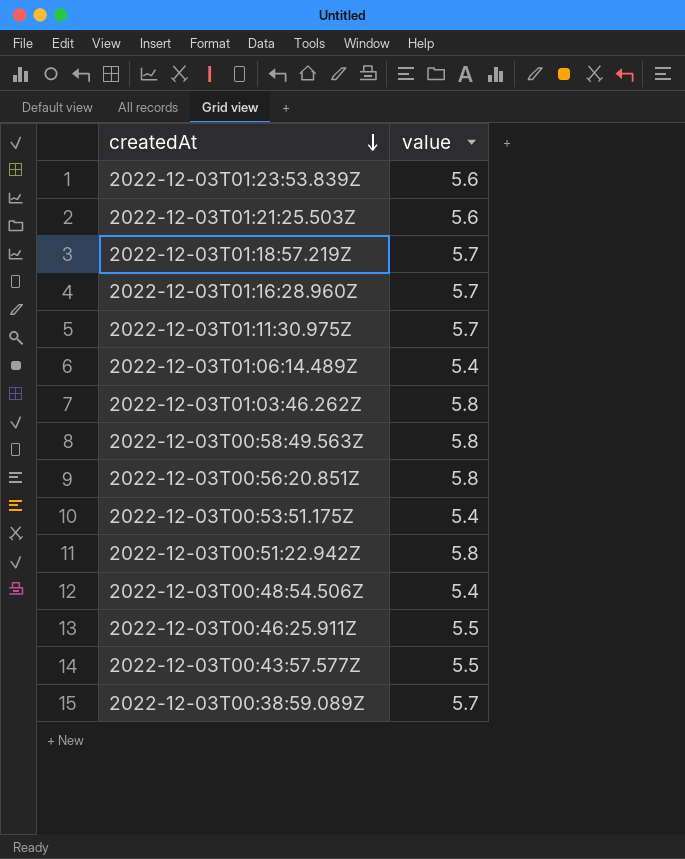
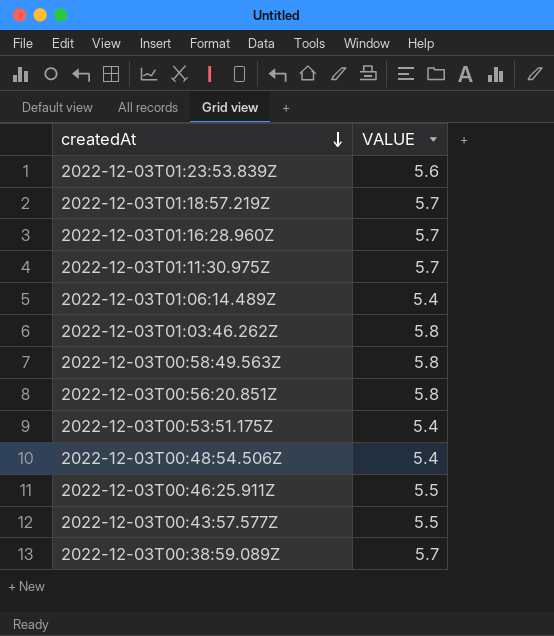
column name: value -> VALUE
row 2022-12-03T01:21:25.503Z: 5.6 -> none
row 2022-12-03T00:51:22.942Z: 5.8 -> none

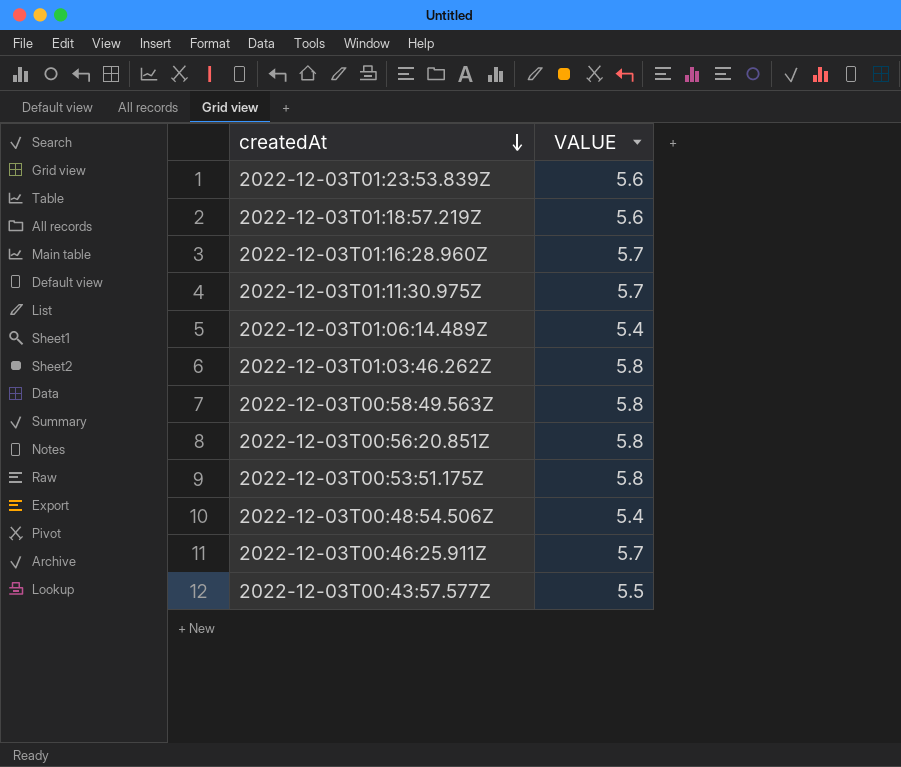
row 2022-12-03T00:38:59.089Z: 5.7 -> none
2022-12-03T01:18:57.219Z | VALUE: 5.7 -> 5.6
2022-12-03T00:53:51.175Z | VALUE: 5.4 -> 5.8
2022-12-03T00:46:25.911Z | VALUE: 5.5 -> 5.7

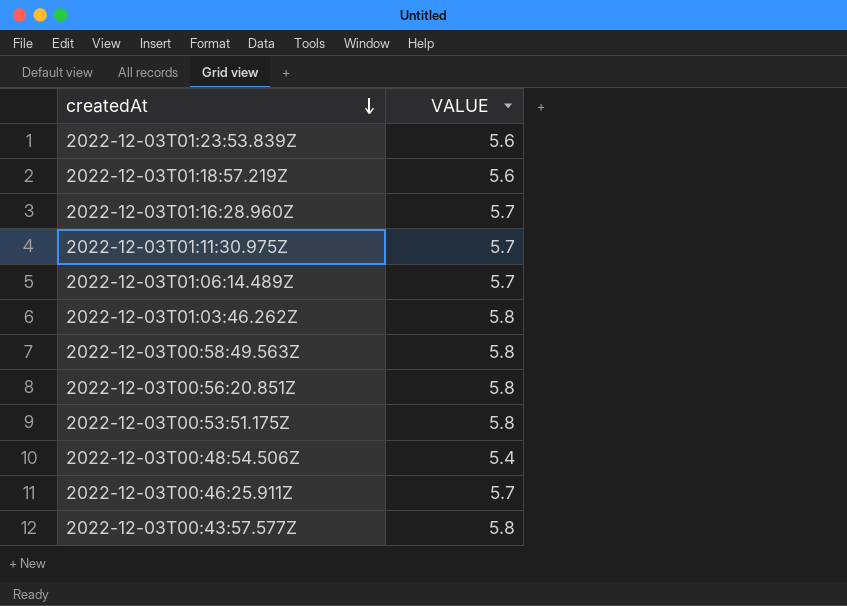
2022-12-03T01:06:14.489Z | VALUE: 5.4 -> 5.7
2022-12-03T00:43:57.577Z | VALUE: 5.5 -> 5.8

